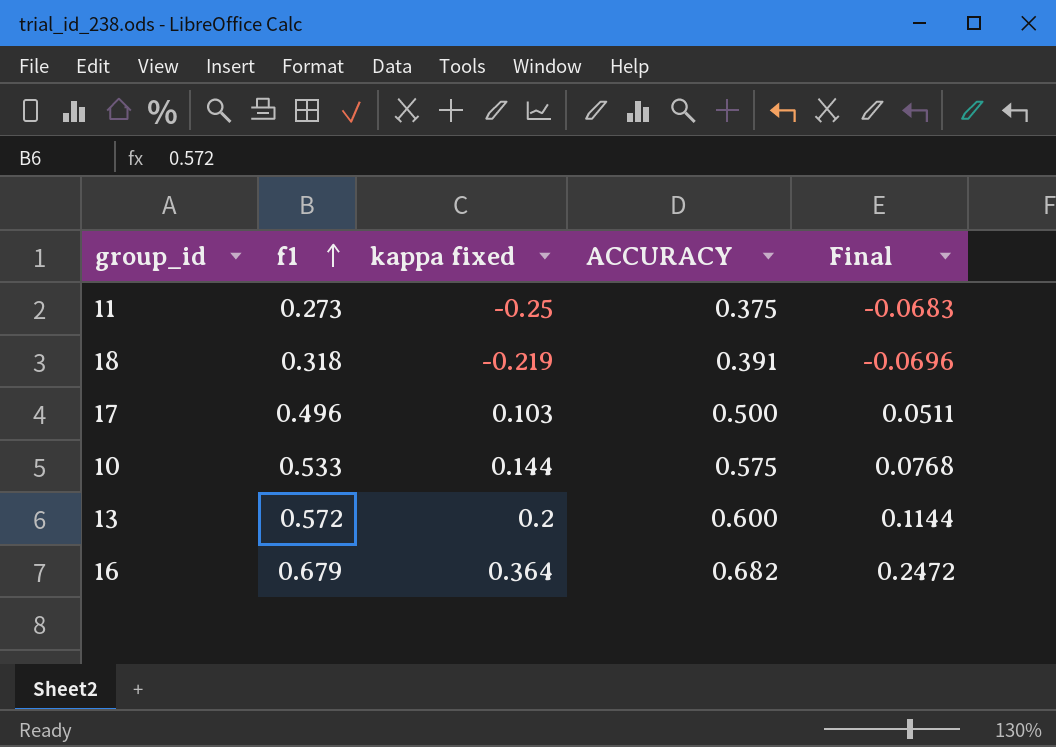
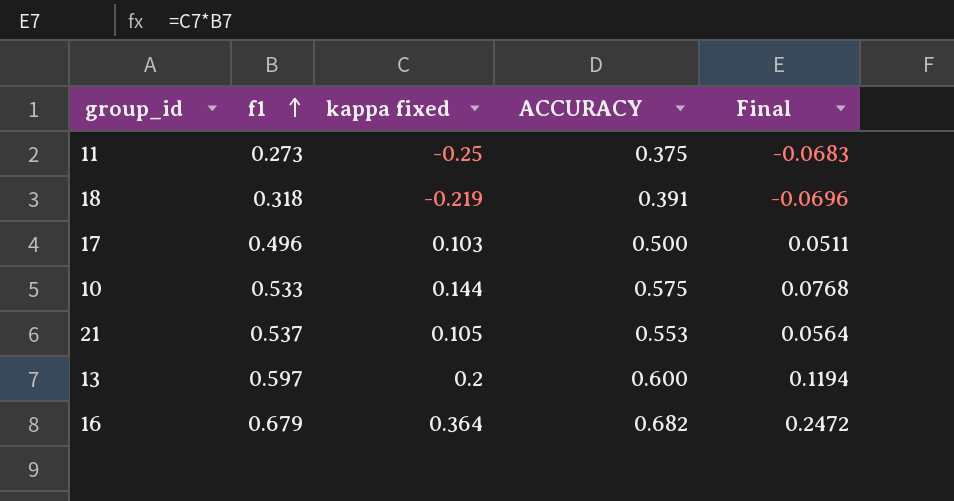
row 21: none -> 0.537 | 0.105 | 0.553 | 0.0564
13 | f1: 0.572 -> 0.597
13 | Final: 0.1144 -> 0.1194

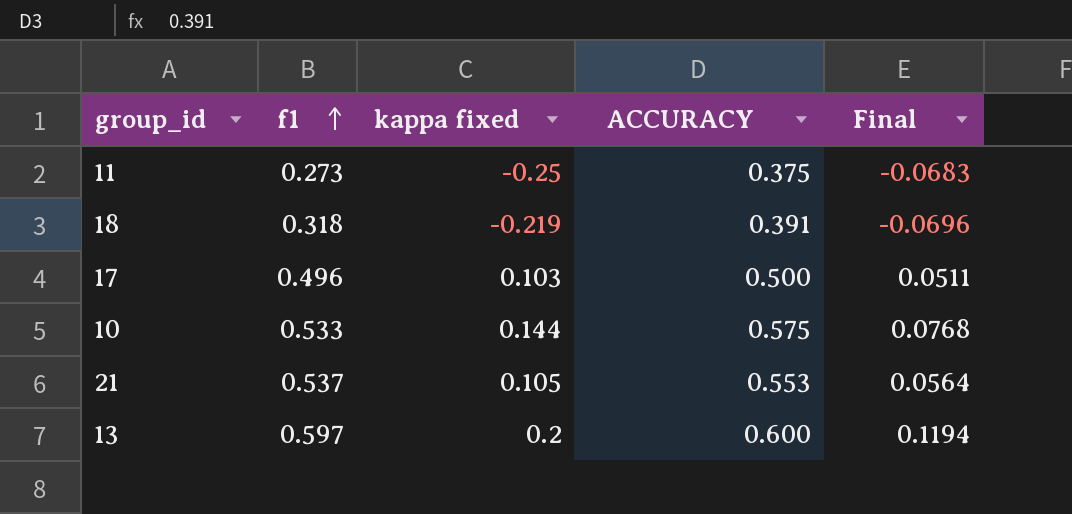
row 16: 0.679 | 0.364 | 0.682 | 0.2472 -> none

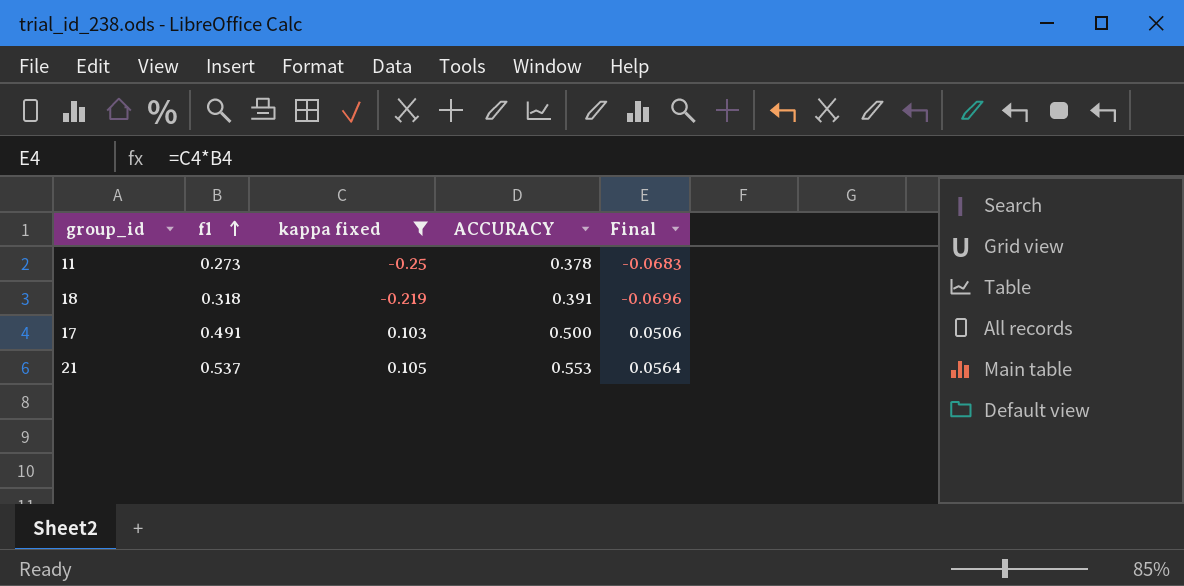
filter: none -> kappa fixed <= 0.105
11 | ACCURACY: 0.375 -> 0.378
17 | f1: 0.496 -> 0.491
17 | Final: 0.0511 -> 0.0506

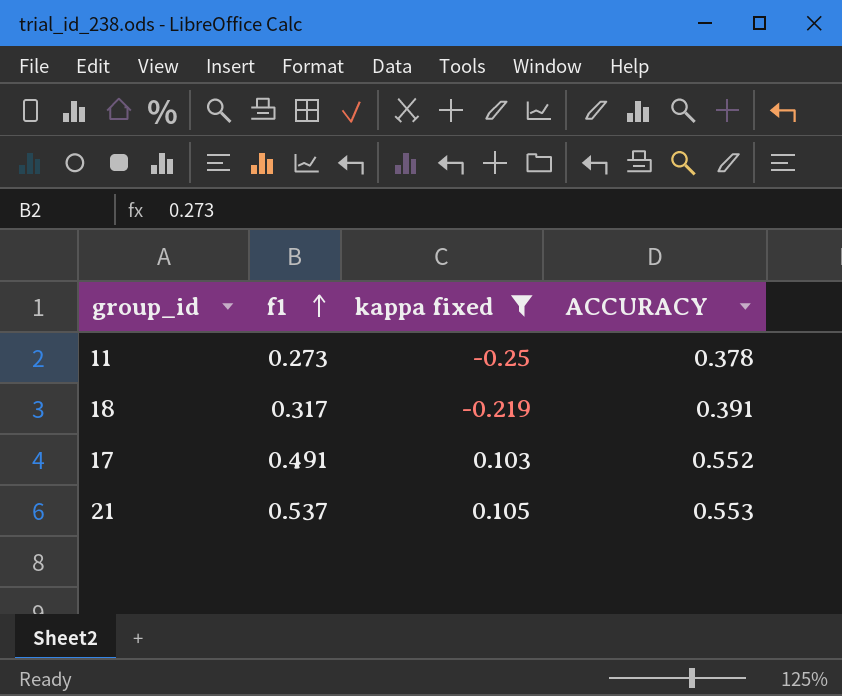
column Final | formula: [f1] * [kappa fixed] -> none
18 | f1: 0.318 -> 0.317
17 | ACCURACY: 0.500 -> 0.552

